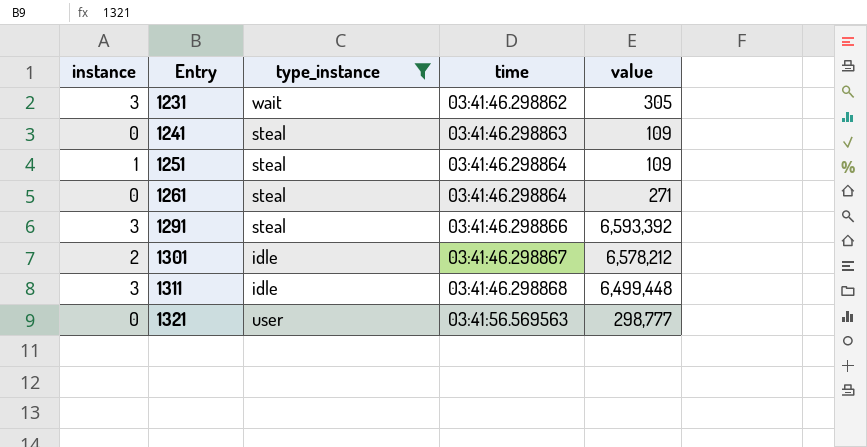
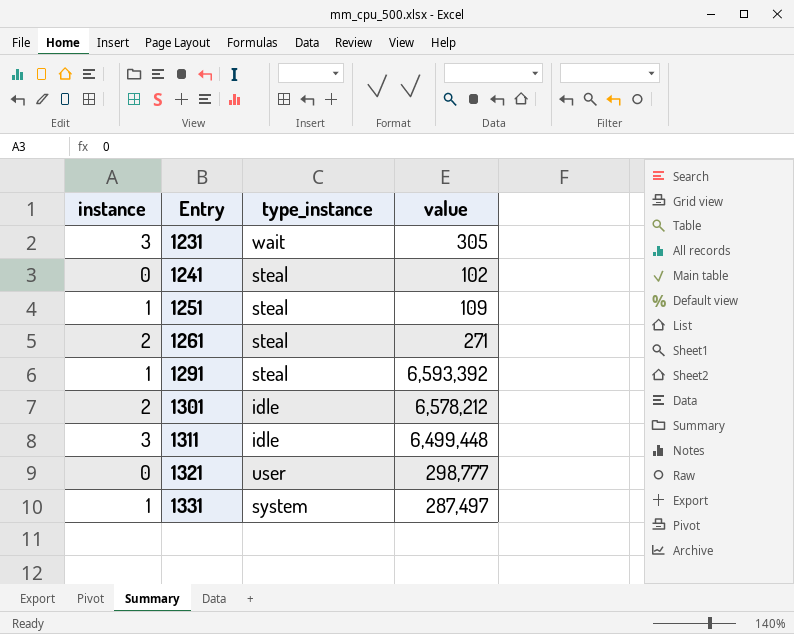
filter: type_instance != system -> none
column time | position: 4 -> none
1241 | value: 109 -> 102
1261 | instance: 0 -> 2
1291 | instance: 3 -> 1

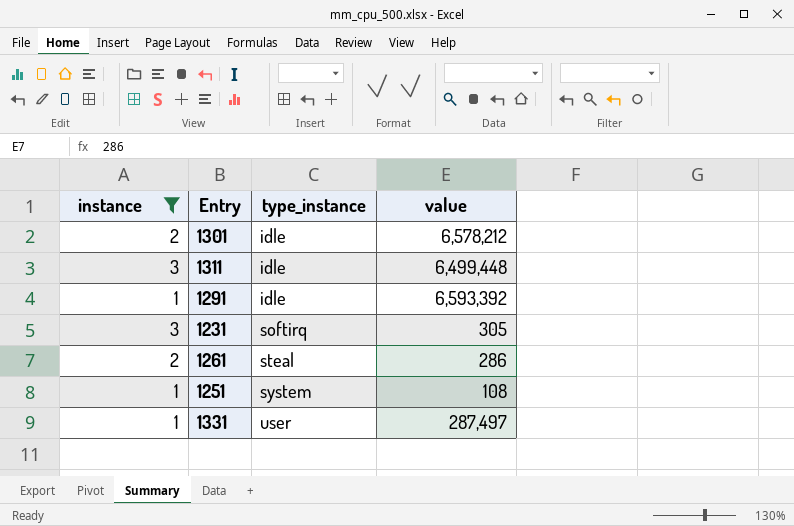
filter: none -> instance != 0
row order: Entry ascending -> type_instance ascending
1291 | type_instance: steal -> idle
1231 | type_instance: wait -> softirq
1261 | value: 271 -> 286
1251 | type_instance: steal -> system
1251 | value: 109 -> 108
1331 | type_instance: system -> user

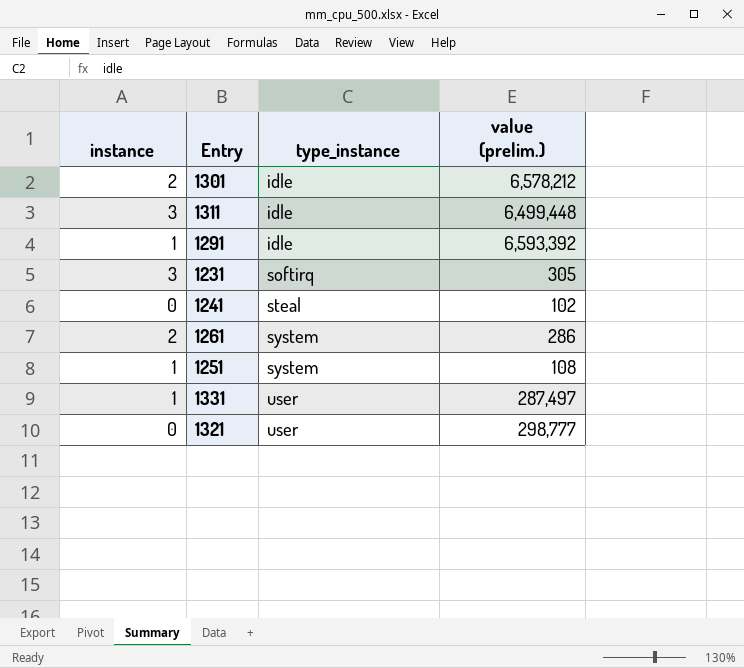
filter: instance != 0 -> none
column name: value -> value (prelim.)
1261 | type_instance: steal -> system

